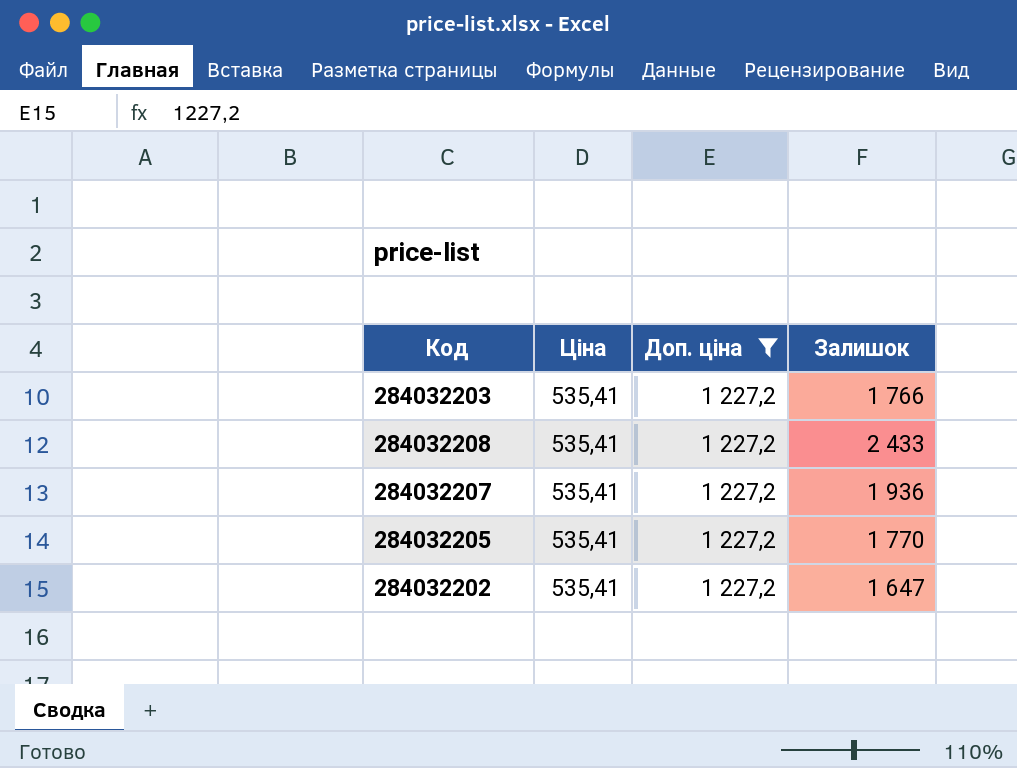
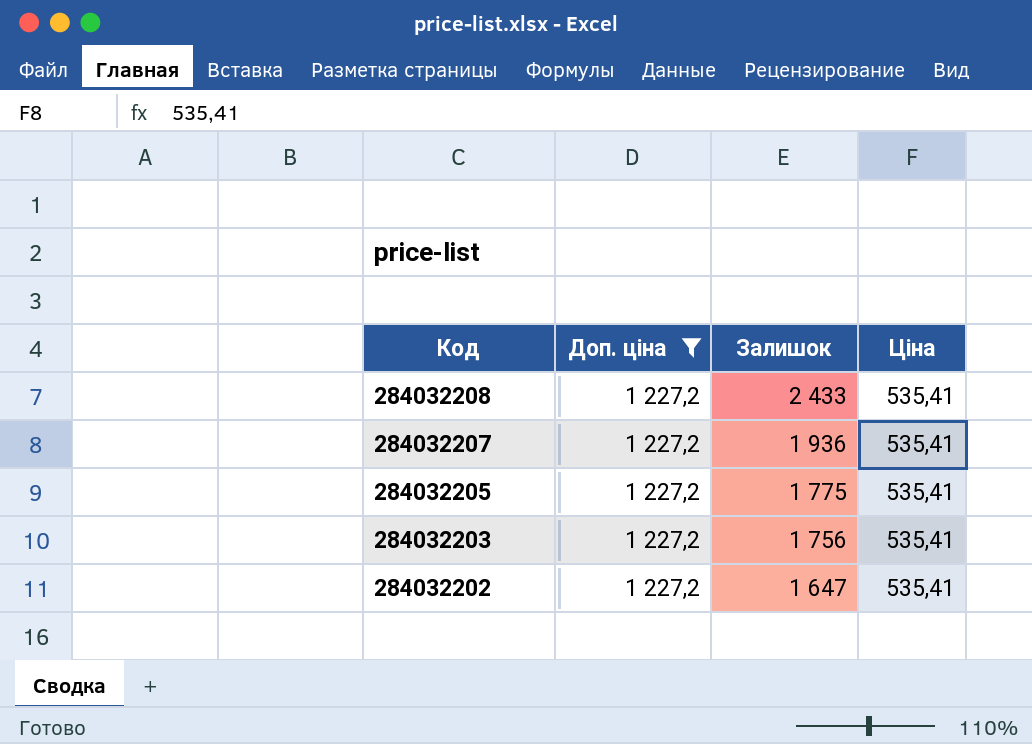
row order: none -> Код descending
column Ціна | position: 2 -> 4
284032205 | Залишок: 1 770 -> 1 775
284032203 | Залишок: 1 766 -> 1 756

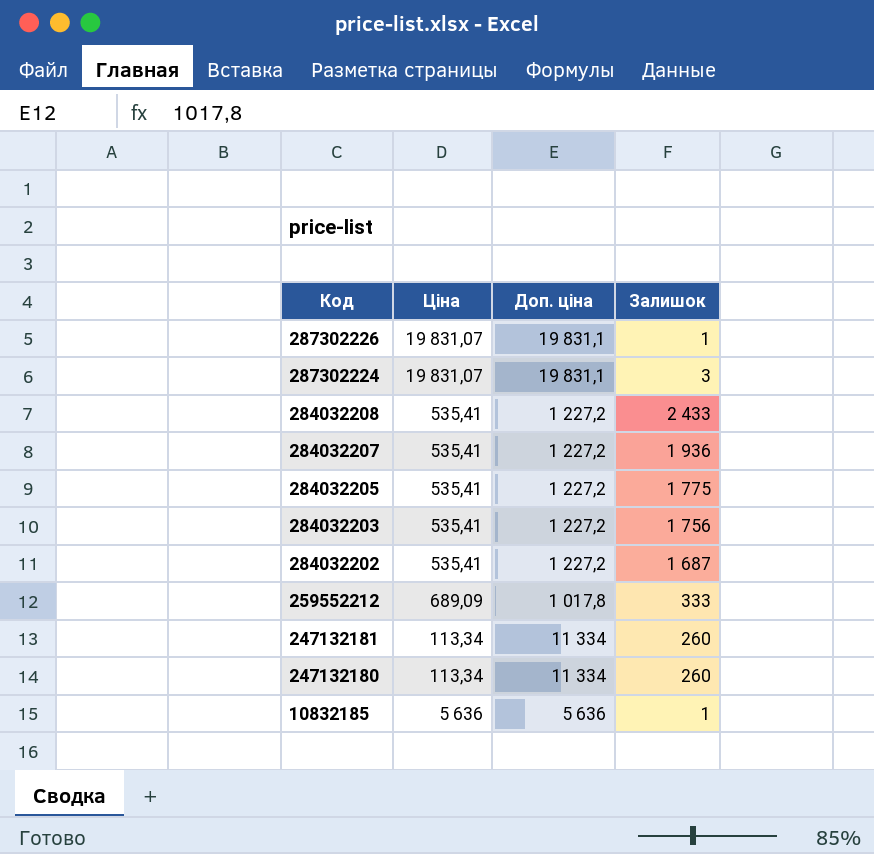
filter: Доп. ціна = 1 227,2 -> none
column Ціна | position: 4 -> 2
284032202 | Залишок: 1 647 -> 1 687

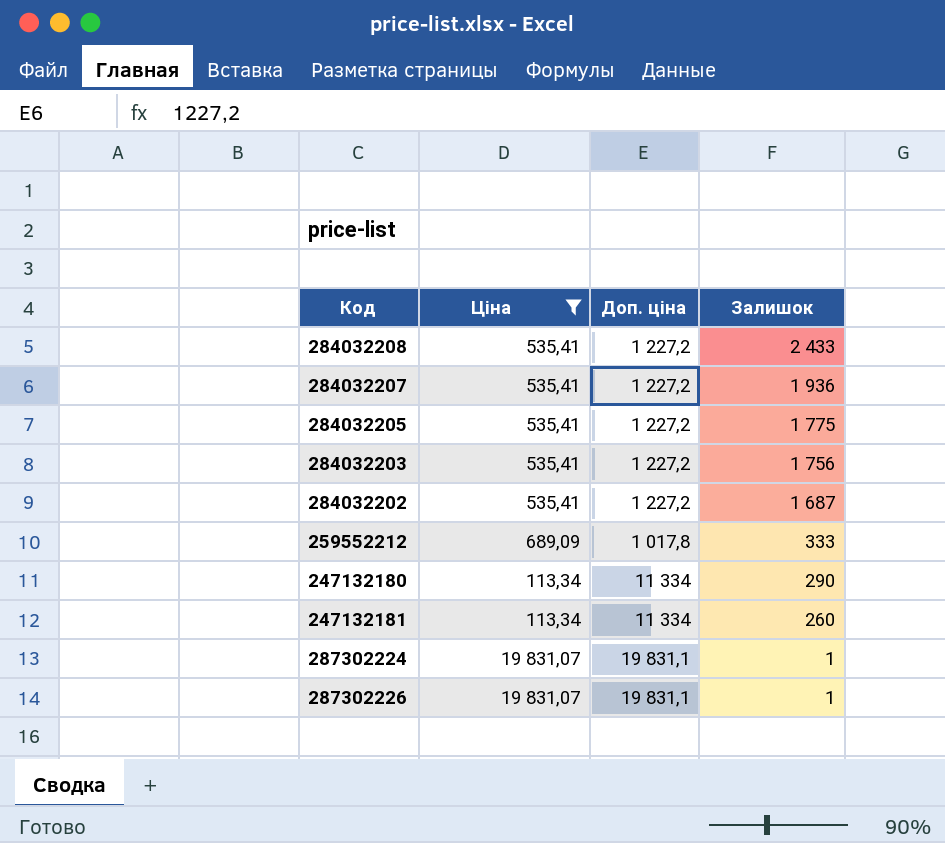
filter: none -> Ціна != 5 636
row order: Код descending -> Залишок descending
247132180 | Залишок: 260 -> 290
287302224 | Залишок: 3 -> 1

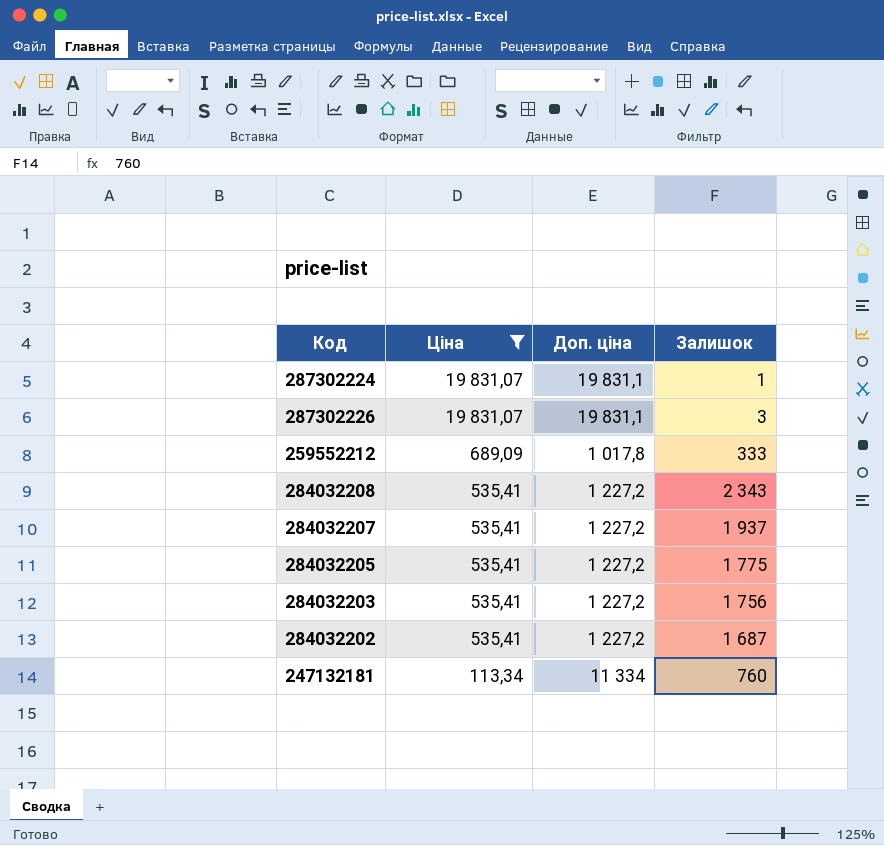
row order: Залишок descending -> Ціна descending
row 247132180: 113,34 | 11 334 | 290 -> none
287302226 | Залишок: 1 -> 3
284032208 | Залишок: 2 433 -> 2 343
284032207 | Залишок: 1 936 -> 1 937
247132181 | Залишок: 260 -> 760

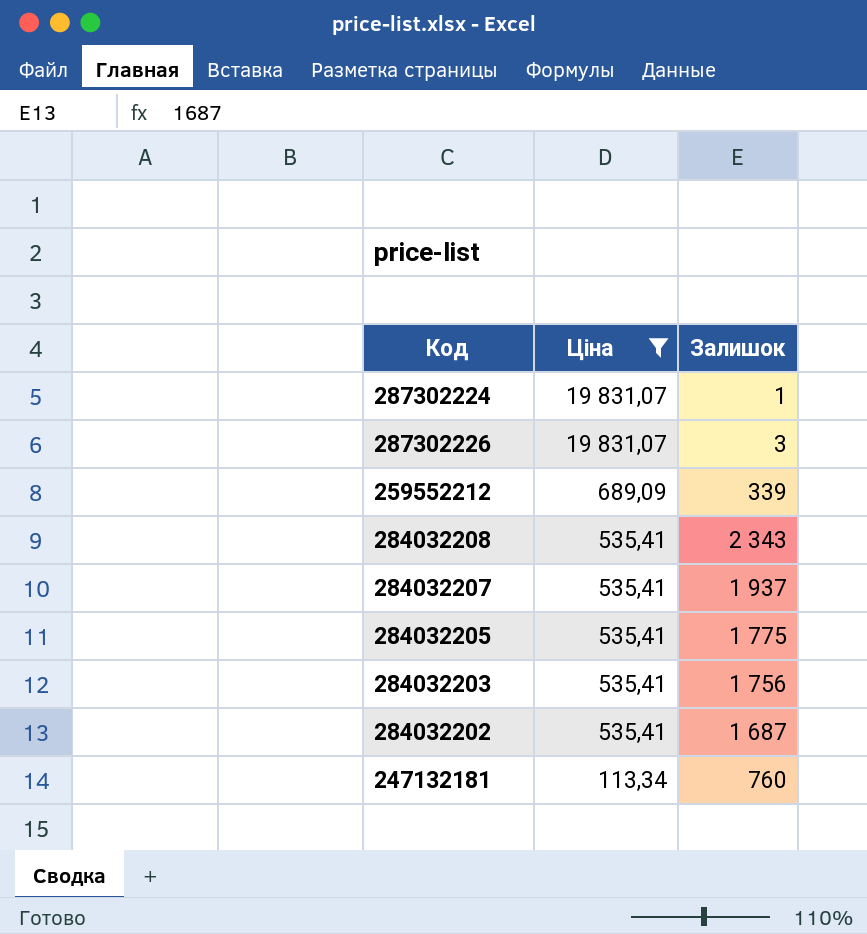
column Доп. ціна | position: 3 -> none
259552212 | Залишок: 333 -> 339

